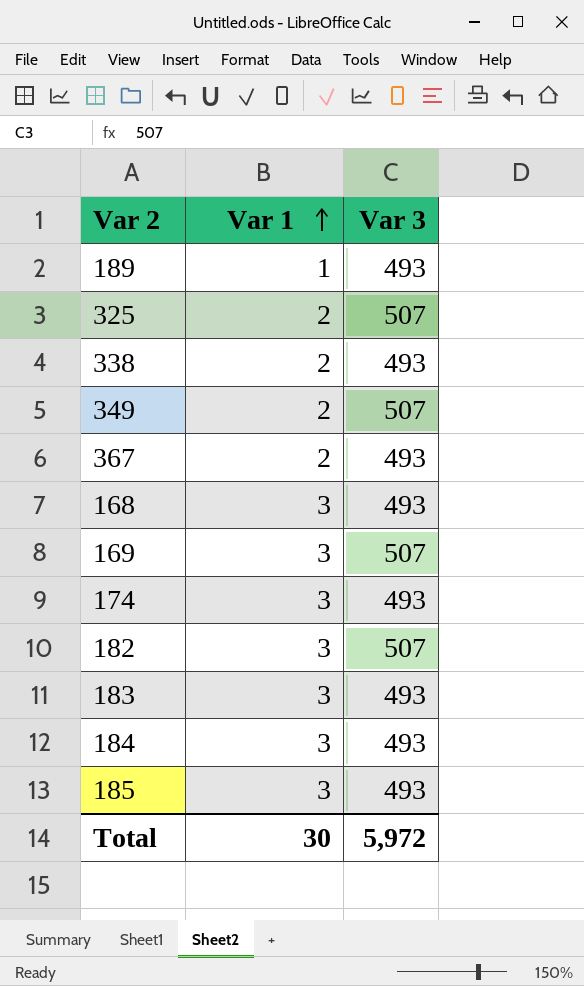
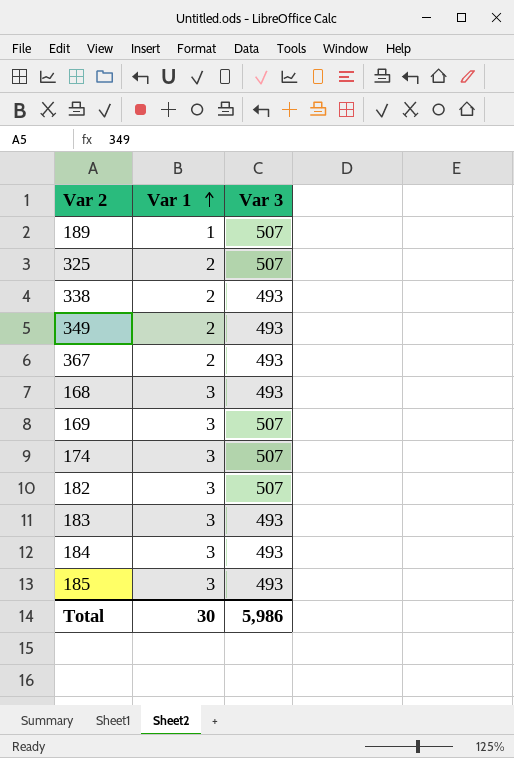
189 | Var 3: 493 -> 507
349 | Var 3: 507 -> 493
174 | Var 3: 493 -> 507
Total | Var 3: 5,972 -> 5,986

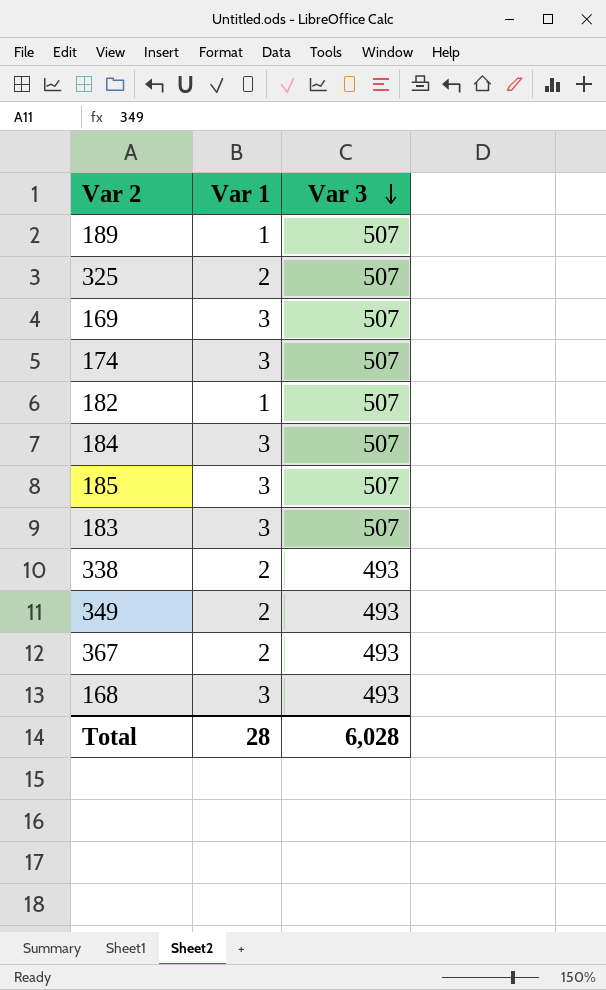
row order: Var 1 ascending -> Var 3 descending
182 | Var 1: 3 -> 1
184 | Var 3: 493 -> 507
185 | Var 3: 493 -> 507
183 | Var 3: 493 -> 507
Total | Var 1: 30 -> 28
Total | Var 3: 5,986 -> 6,028

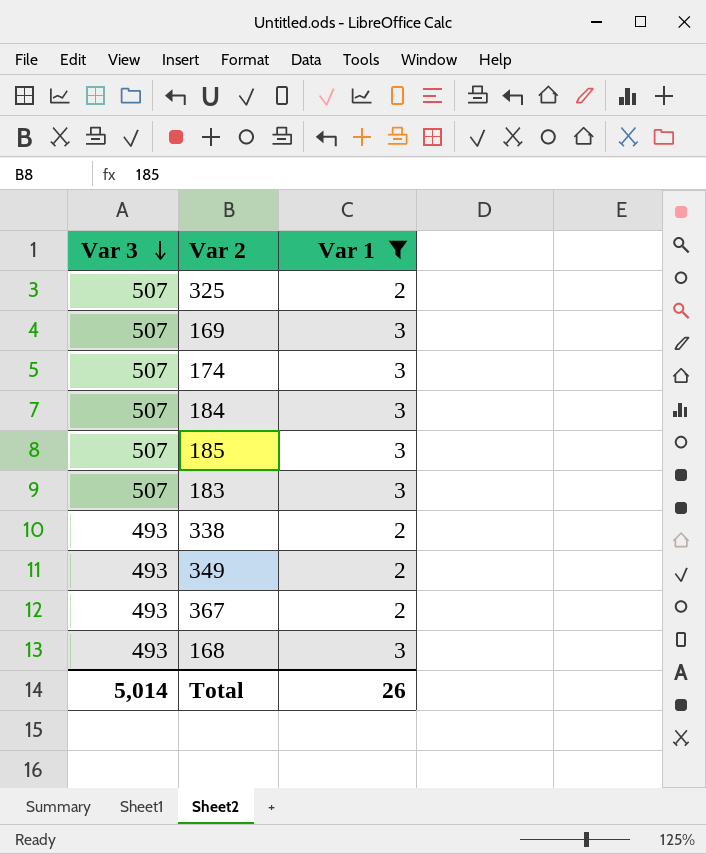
filter: none -> Var 1 != 1
column Var 3 | position: 3 -> 1
Total | Var 3: 6,028 -> 5,014
Total | Var 1: 28 -> 26

